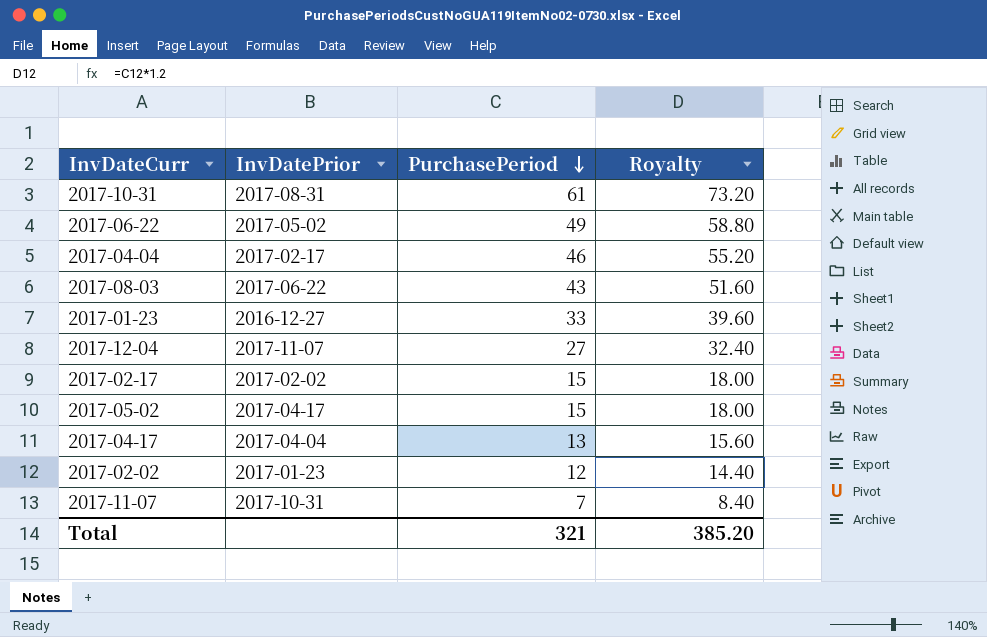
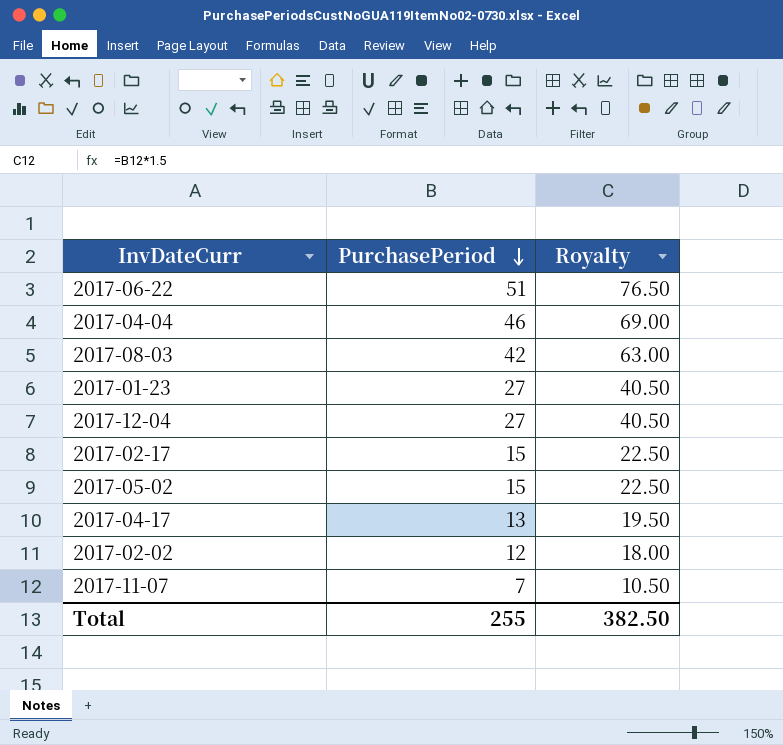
column InvDatePrior | position: 2 -> none
column Royalty | formula: [PurchasePeriod] * 1.2 -> [PurchasePeriod] * 1.5
row 2017-10-31: 2017-08-31 | 61 | 73.20 -> none
2017-06-22 | PurchasePeriod: 49 -> 51
2017-08-03 | PurchasePeriod: 43 -> 42
2017-01-23 | PurchasePeriod: 33 -> 27
Total | PurchasePeriod: 321 -> 255
Total | Royalty: 385.20 -> 382.50

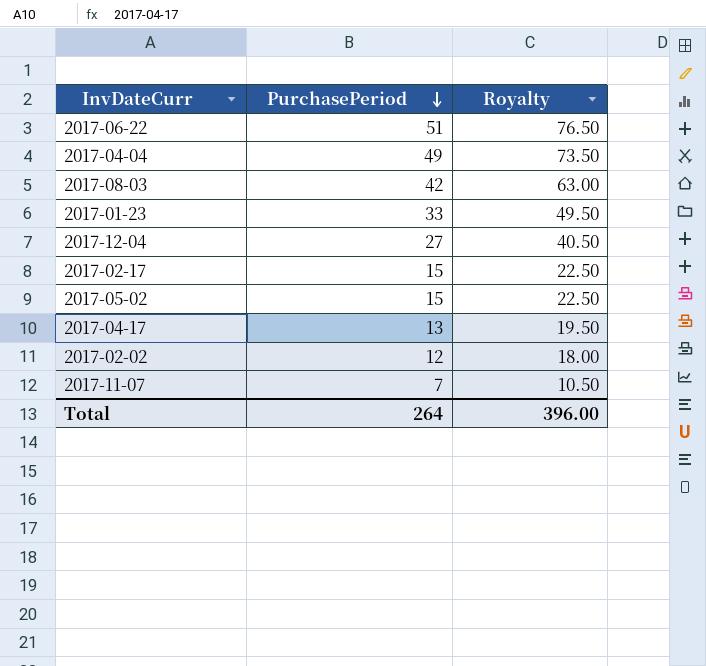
2017-04-04 | PurchasePeriod: 46 -> 49
2017-04-04 | Royalty: 69.00 -> 73.50
2017-01-23 | PurchasePeriod: 27 -> 33
2017-01-23 | Royalty: 40.50 -> 49.50
Total | PurchasePeriod: 255 -> 264
Total | Royalty: 382.50 -> 396.00

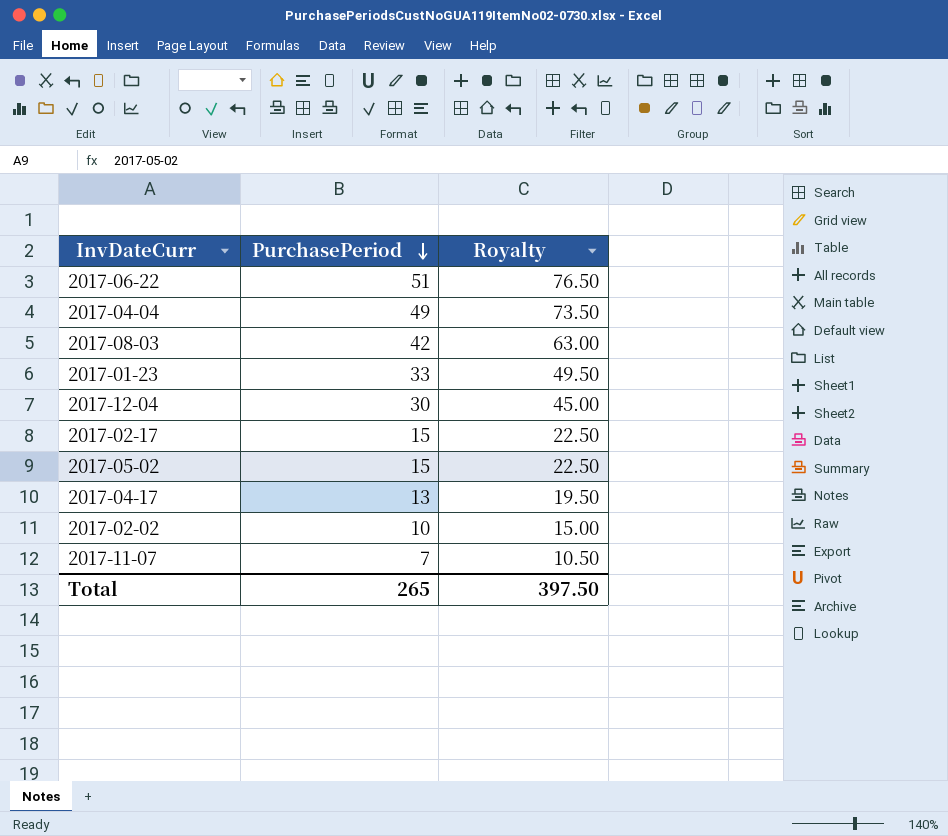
2017-12-04 | PurchasePeriod: 27 -> 30
2017-12-04 | Royalty: 40.50 -> 45.00
2017-02-02 | PurchasePeriod: 12 -> 10
2017-02-02 | Royalty: 18.00 -> 15.00
Total | PurchasePeriod: 264 -> 265
Total | Royalty: 396.00 -> 397.50

